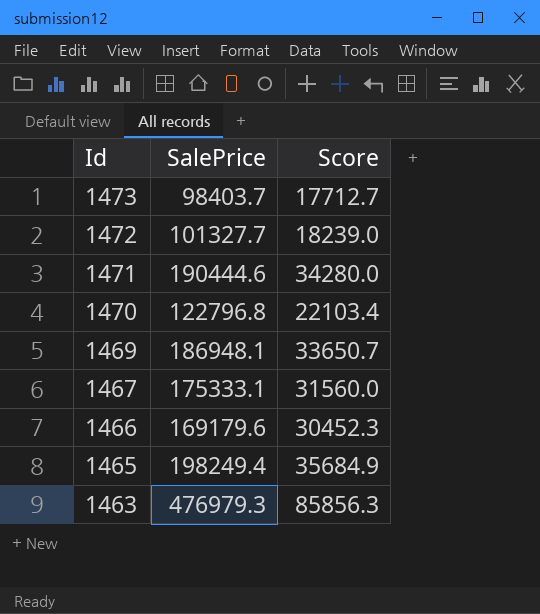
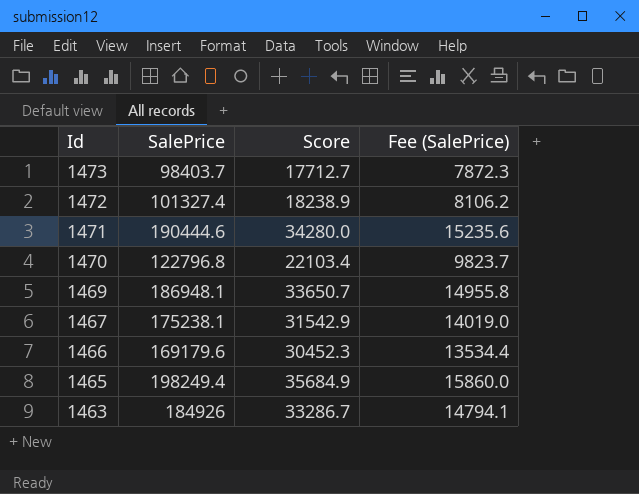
column Fee (SalePrice) | formula: none -> [SalePrice] * 0.08
1472 | SalePrice: 101327.7 -> 101327.4
1472 | Score: 18239.0 -> 18238.9
1467 | SalePrice: 175333.1 -> 175238.1
1467 | Score: 31560.0 -> 31542.9
1463 | SalePrice: 476979.3 -> 184926
1463 | Score: 85856.3 -> 33286.7

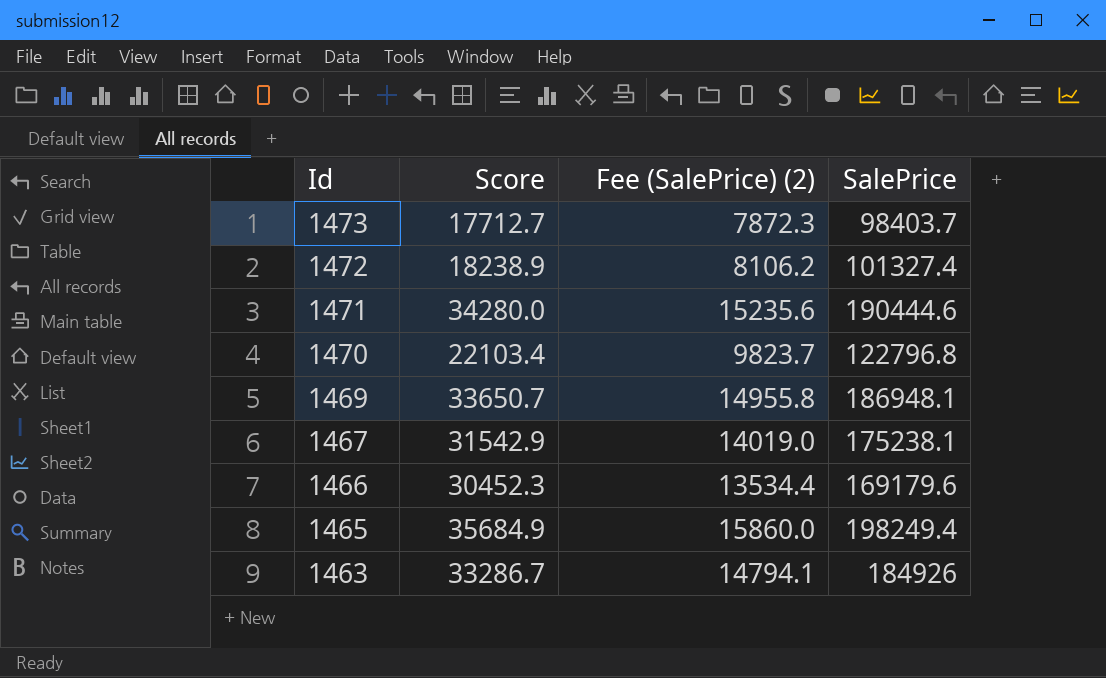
column name: Fee (SalePrice) -> Fee (SalePrice) (2)
column SalePrice | position: 2 -> 4

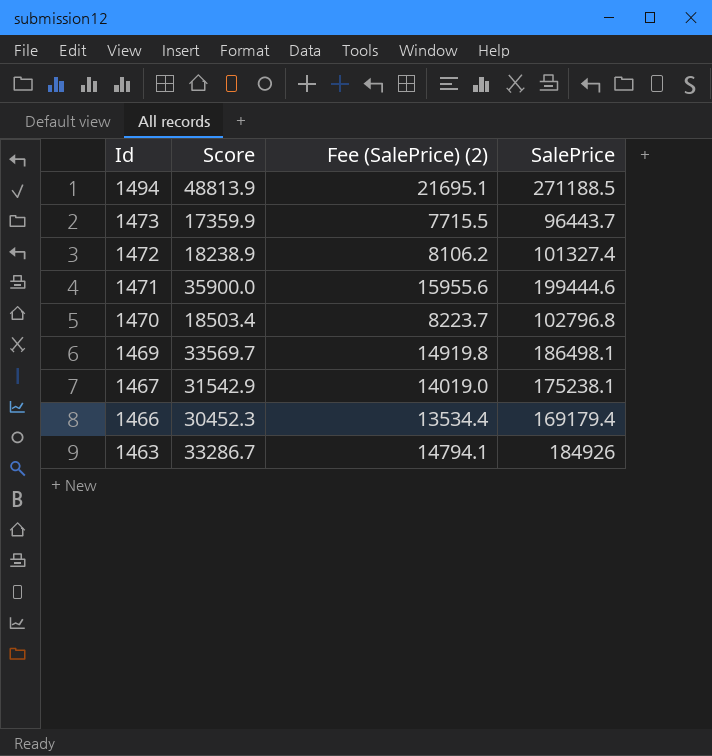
row 1465: 35684.9 | 15860.0 | 198249.4 -> none
row 1494: none -> 48813.9 | 21695.1 | 271188.5
1473 | Score: 17712.7 -> 17359.9
1473 | Fee (SalePrice) (2): 7872.3 -> 7715.5
1473 | SalePrice: 98403.7 -> 96443.7
1471 | Score: 34280.0 -> 35900.0
1471 | Fee (SalePrice) (2): 15235.6 -> 15955.6
1471 | SalePrice: 190444.6 -> 199444.6
1470 | Score: 22103.4 -> 18503.4
1470 | Fee (SalePrice) (2): 9823.7 -> 8223.7
1470 | SalePrice: 122796.8 -> 102796.8
1469 | Score: 33650.7 -> 33569.7
1469 | Fee (SalePrice) (2): 14955.8 -> 14919.8
1469 | SalePrice: 186948.1 -> 186498.1
1466 | SalePrice: 169179.6 -> 169179.4

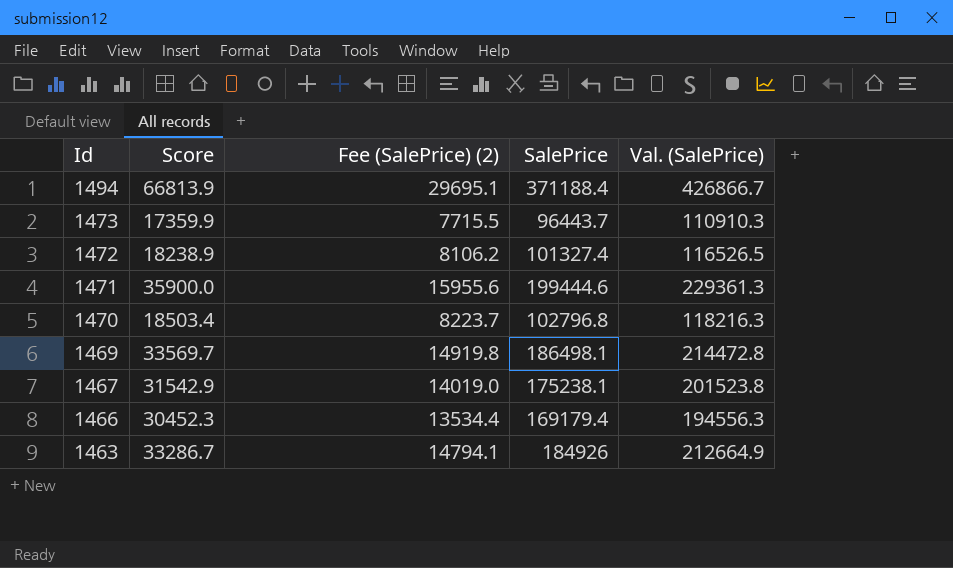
column Val. (SalePrice) | formula: none -> [SalePrice] * 1.15
1494 | Score: 48813.9 -> 66813.9
1494 | Fee (SalePrice) (2): 21695.1 -> 29695.1
1494 | SalePrice: 271188.5 -> 371188.4

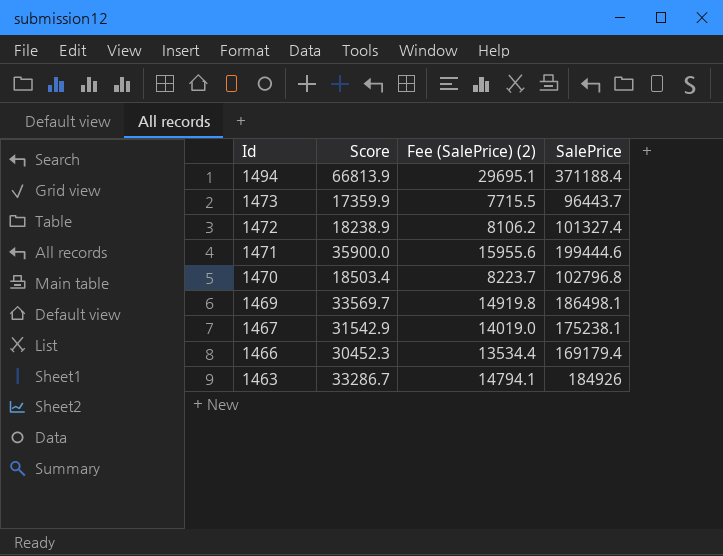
column Val. (SalePrice) | formula: [SalePrice] * 1.15 -> none

